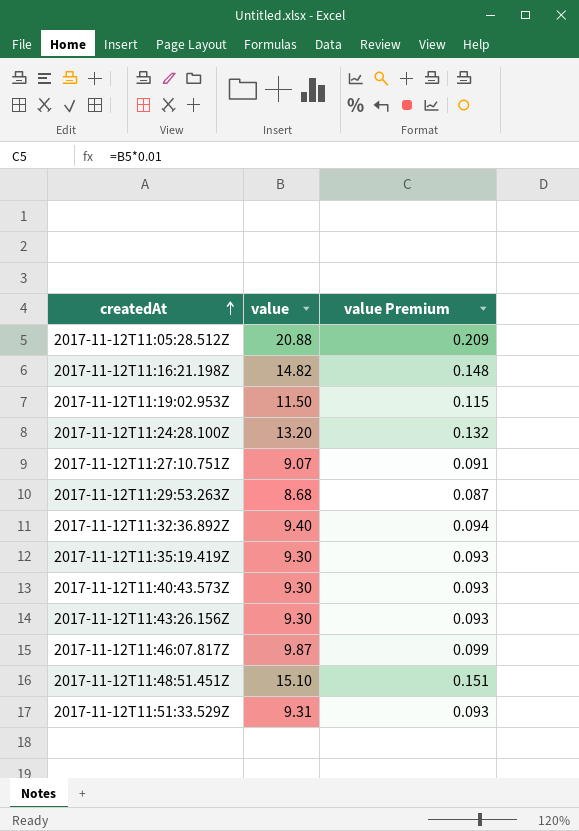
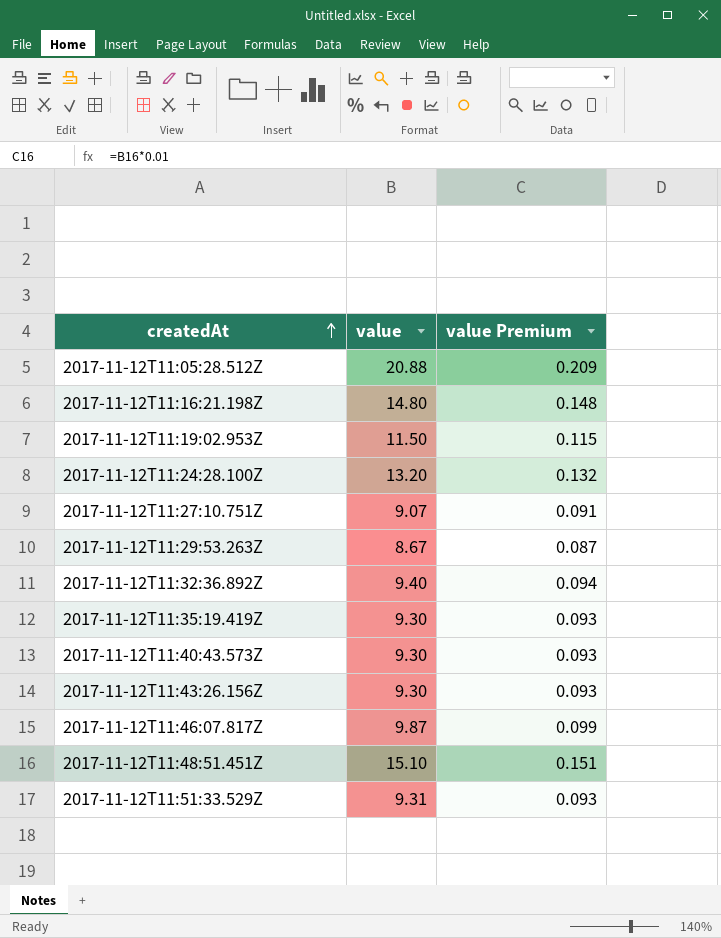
2017-11-12T11:16:21.198Z | value: 14.82 -> 14.80
2017-11-12T11:29:53.263Z | value: 8.68 -> 8.67

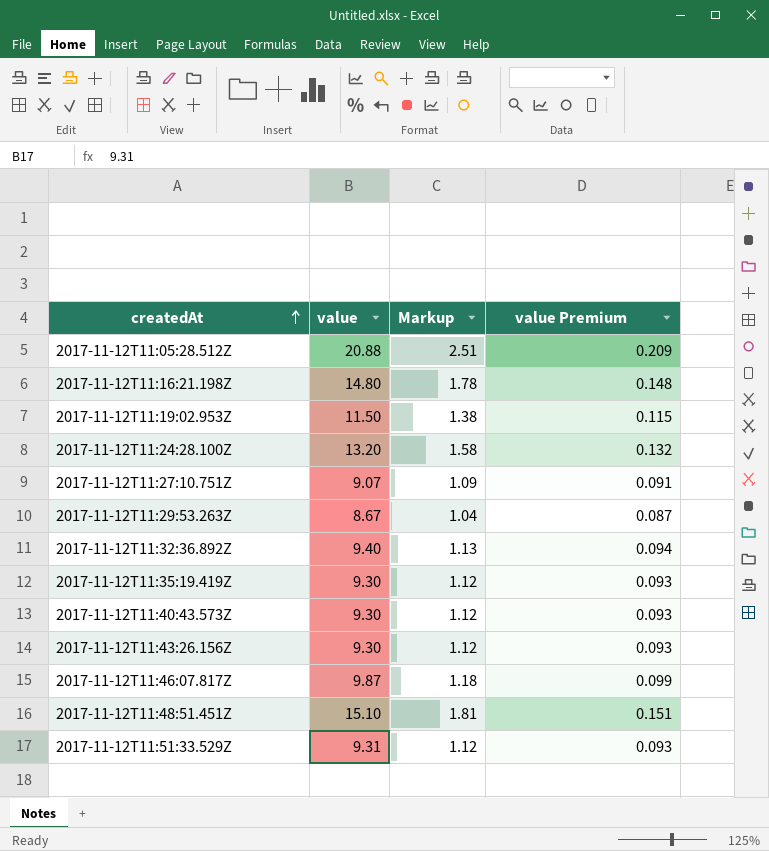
column Markup | formula: none -> [value] * 0.12

